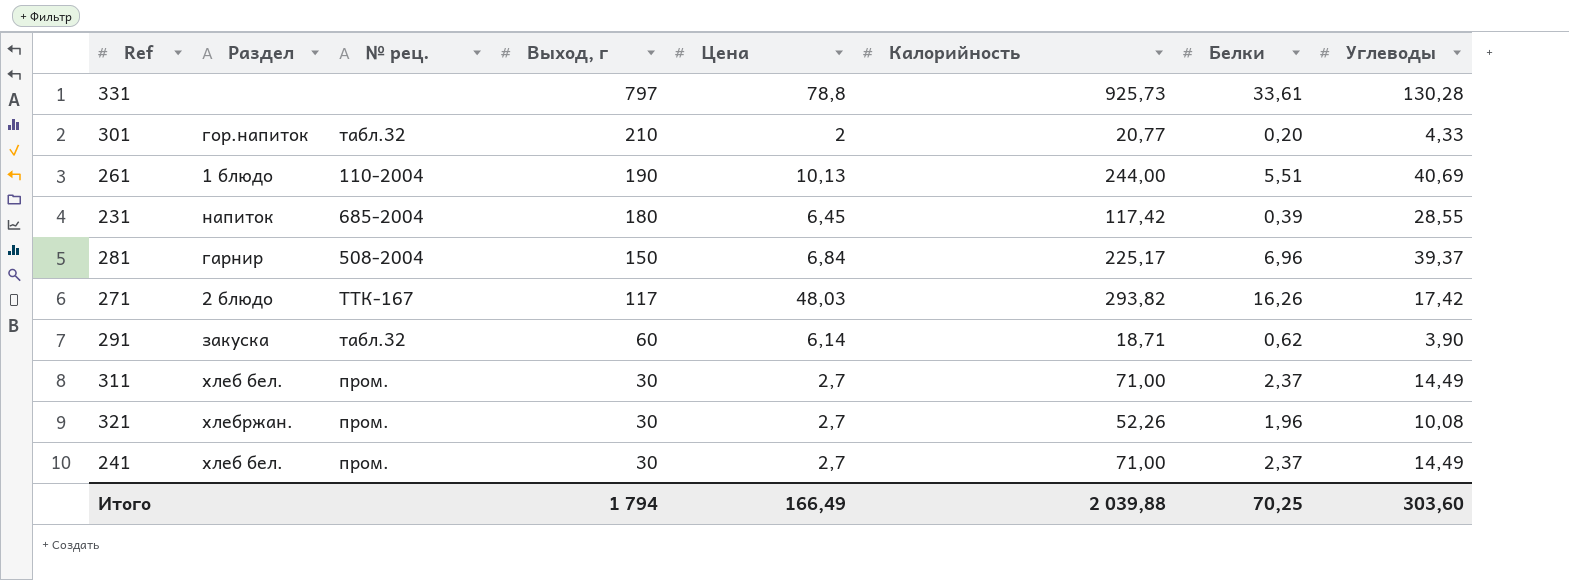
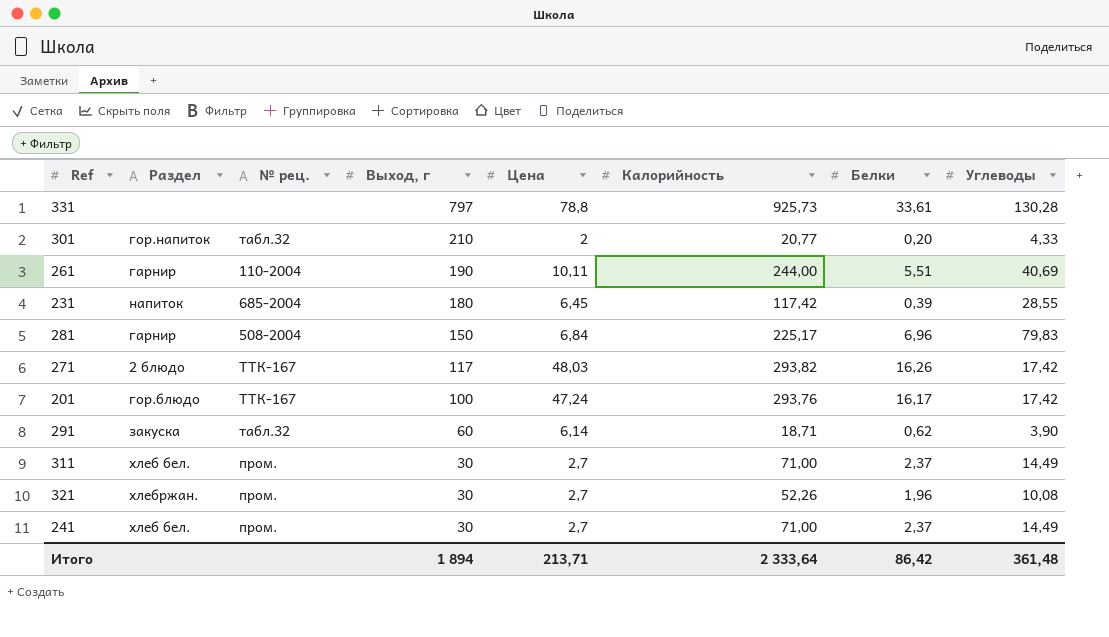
261 | Раздел: 1 блюдо -> гарнир
261 | Цена: 10,13 -> 10,11
281 | Углеводы: 39,37 -> 79,83
row 201: none -> гор.блюдо | ТТК-167 | 100 | 47,24 | 293,76 | 16,17 | 17,42
Итого | Выход, г: 1 794 -> 1 894
Итого | Цена: 166,49 -> 213,71
Итого | Калорийность: 2 039,88 -> 2 333,64
Итого | Белки: 70,25 -> 86,42
Итого | Углеводы: 303,60 -> 361,48

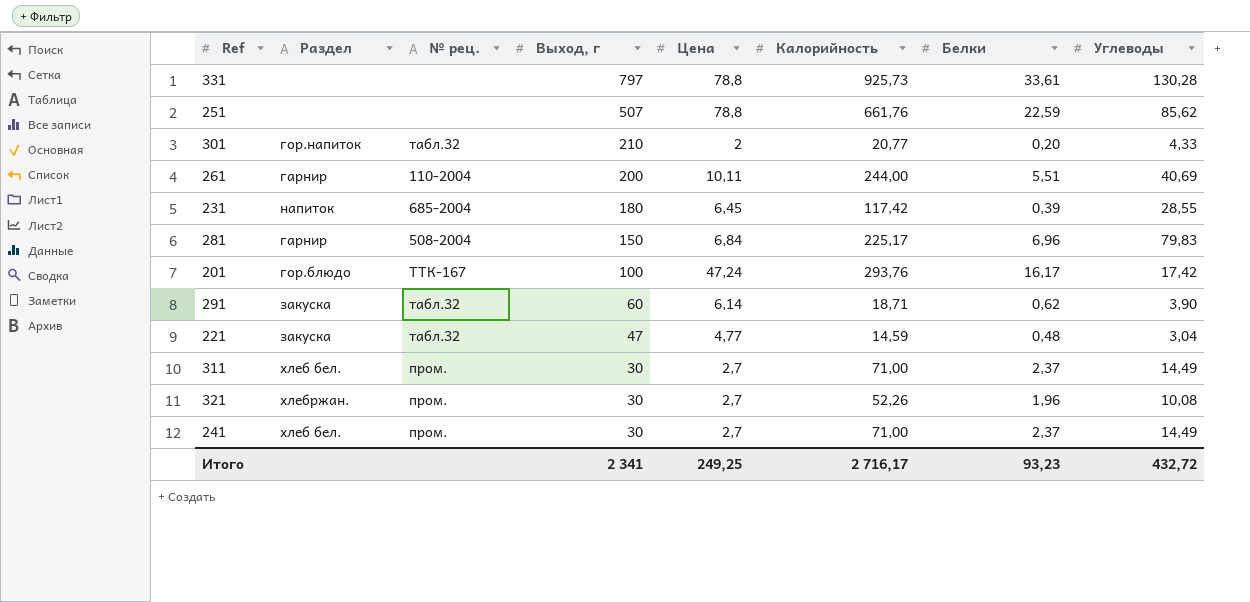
row 271: 2 блюдо | ТТК-167 | 117 | 48,03 | 293,82 | 16,26 | 17,42 -> none
row 251: none -> none | none | 507 | 78,8 | 661,76 | 22,59 | 85,62
261 | Выход, г: 190 -> 200
row 221: none -> закуска | табл.32 | 47 | 4,77 | 14,59 | 0,48 | 3,04
Итого | Выход, г: 1 894 -> 2 341
Итого | Цена: 213,71 -> 249,25
Итого | Калорийность: 2 333,64 -> 2 716,17
Итого | Белки: 86,42 -> 93,23
Итого | Углеводы: 361,48 -> 432,72

